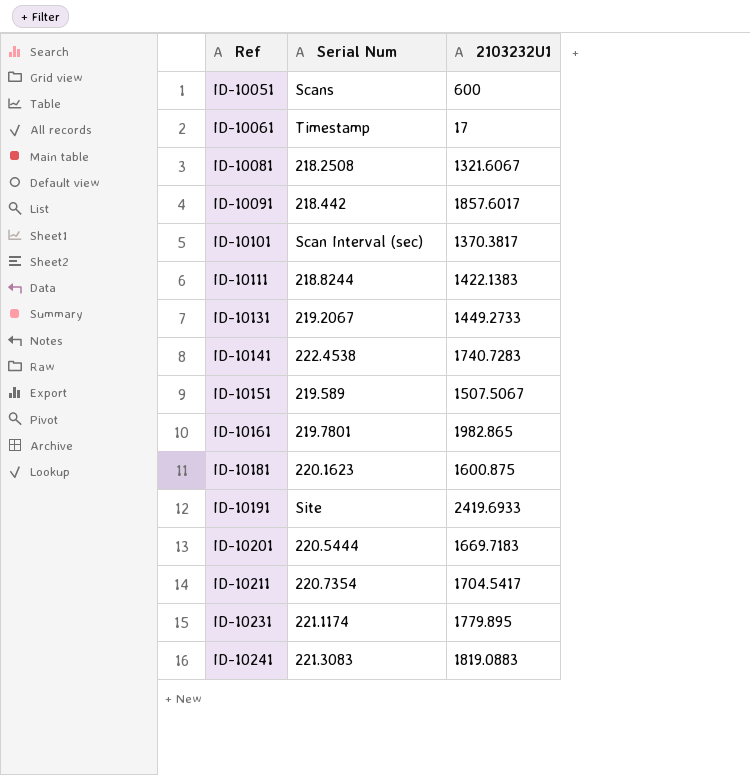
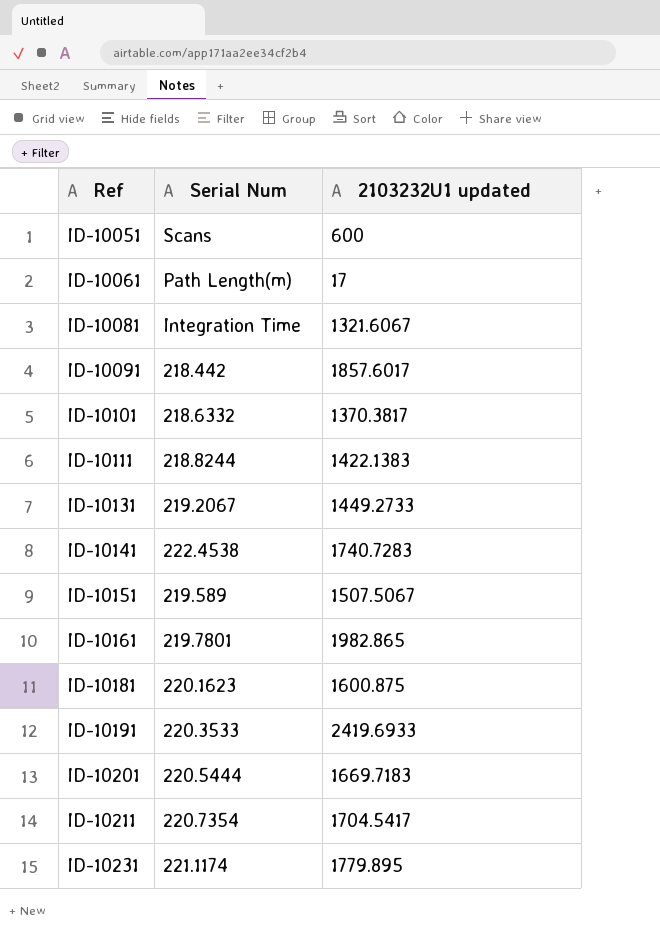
column name: 2103232U1 -> 2103232U1 updated
row ID-10241: 221.3083 | 1819.0883 -> none
ID-10061 | Serial Num: Timestamp -> Path Length(m)
ID-10081 | Serial Num: 218.2508 -> Integration Time
ID-10101 | Serial Num: Scan Interval (sec) -> 218.6332
ID-10191 | Serial Num: Site -> 220.3533

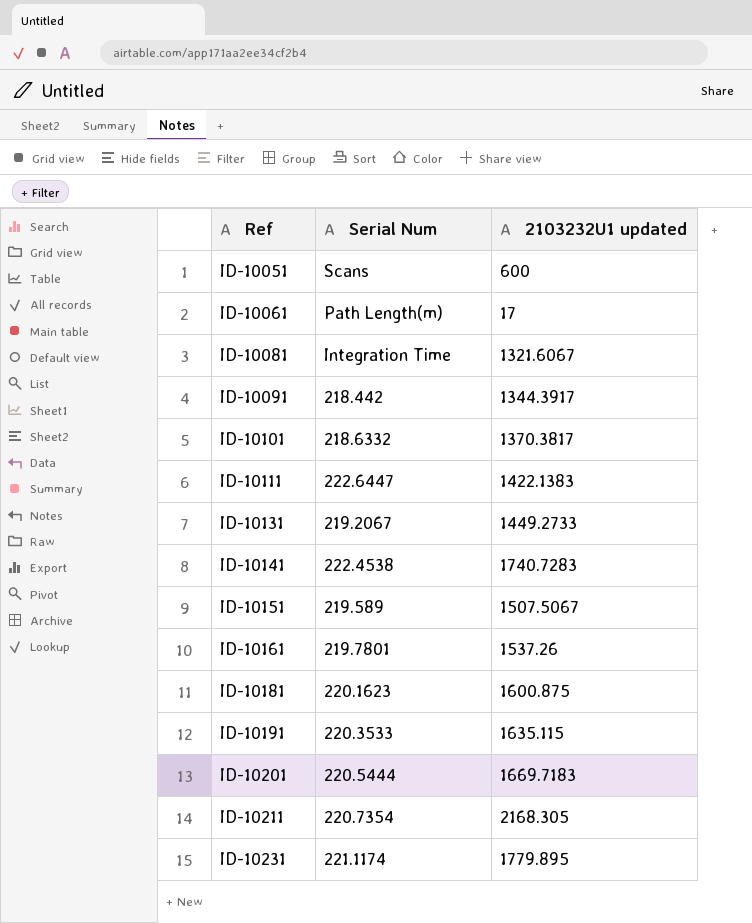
ID-10091 | 2103232U1 updated: 1857.6017 -> 1344.3917
ID-10111 | Serial Num: 218.8244 -> 222.6447
ID-10161 | 2103232U1 updated: 1982.865 -> 1537.26
ID-10191 | 2103232U1 updated: 2419.6933 -> 1635.115
ID-10211 | 2103232U1 updated: 1704.5417 -> 2168.305

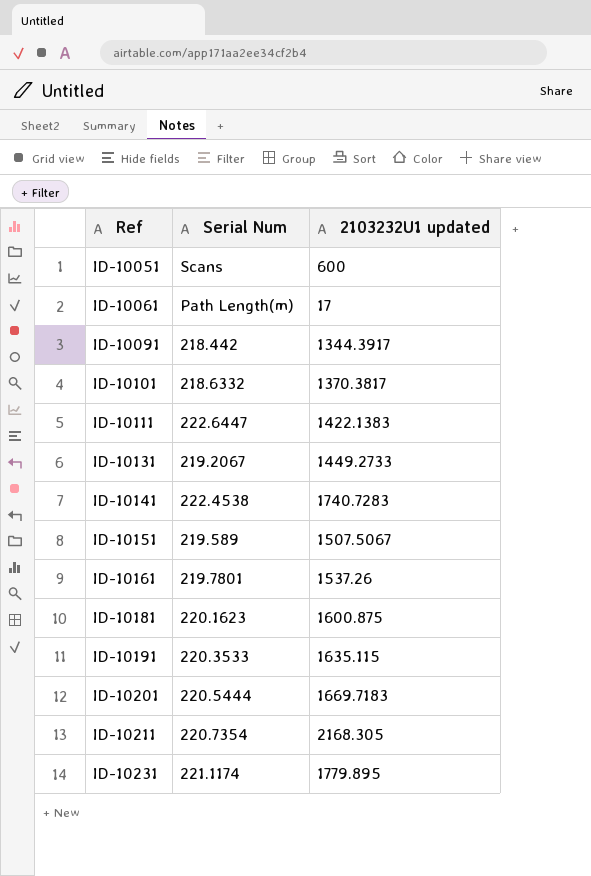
row ID-10081: Integration Time | 1321.6067 -> none

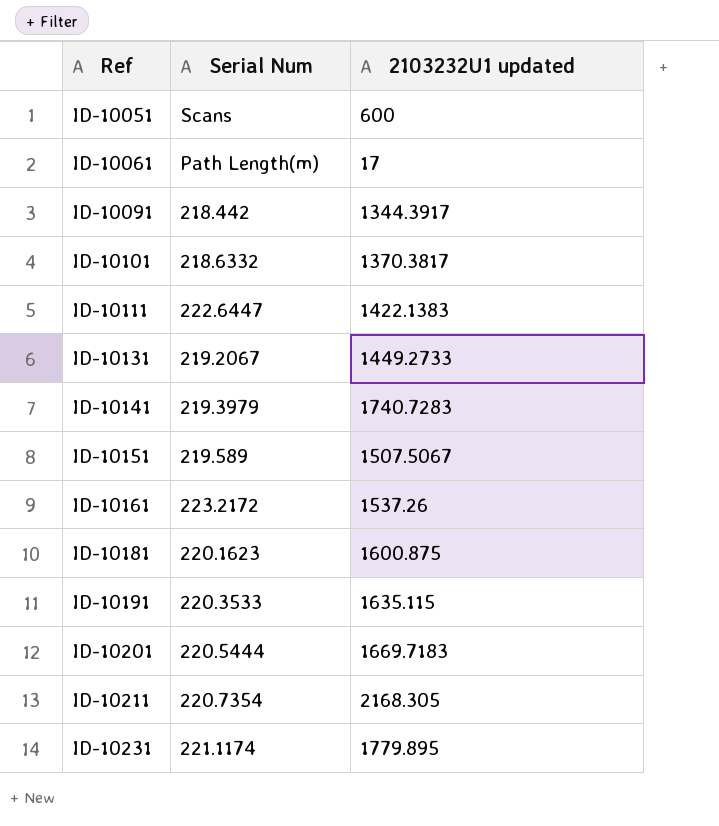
ID-10141 | Serial Num: 222.4538 -> 219.3979
ID-10161 | Serial Num: 219.7801 -> 223.2172

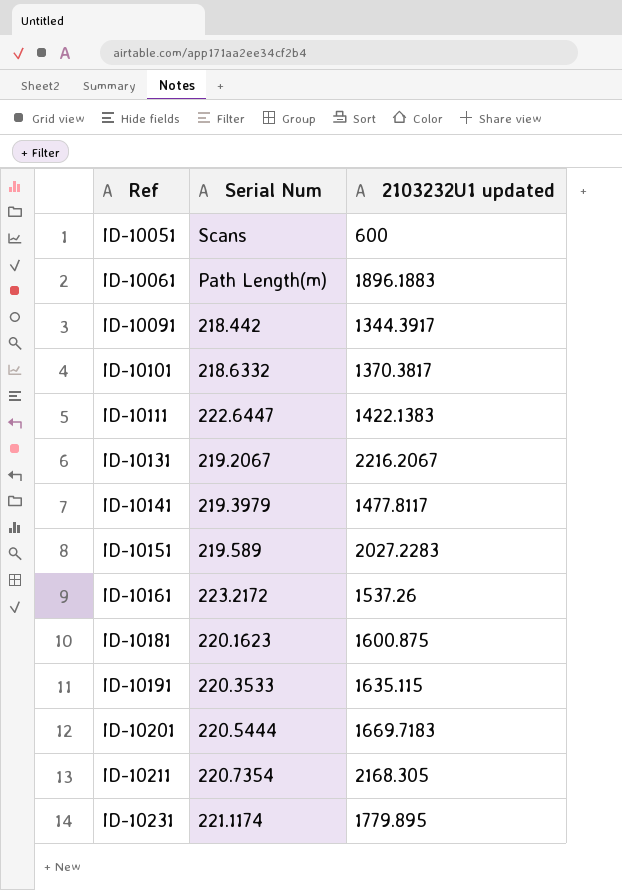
ID-10061 | 2103232U1 updated: 17 -> 1896.1883
ID-10131 | 2103232U1 updated: 1449.2733 -> 2216.2067
ID-10141 | 2103232U1 updated: 1740.7283 -> 1477.8117
ID-10151 | 2103232U1 updated: 1507.5067 -> 2027.2283

